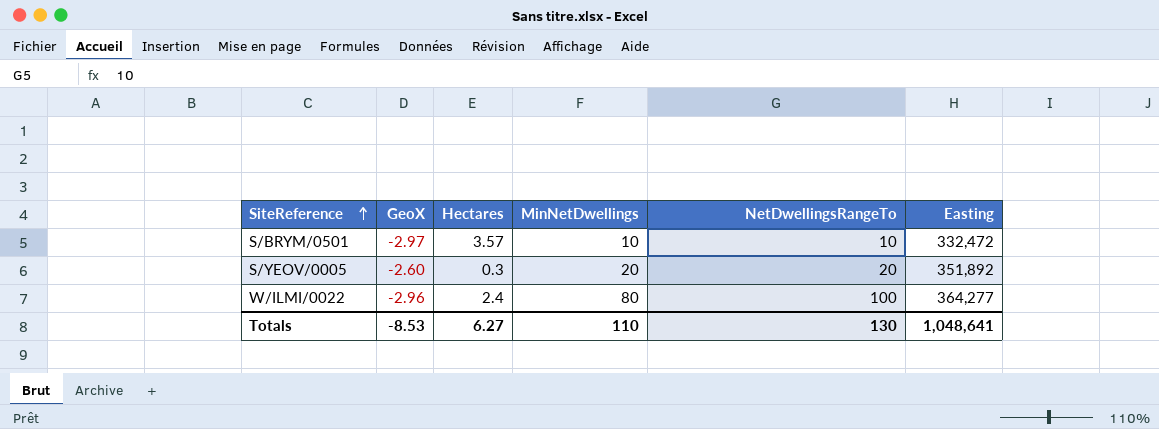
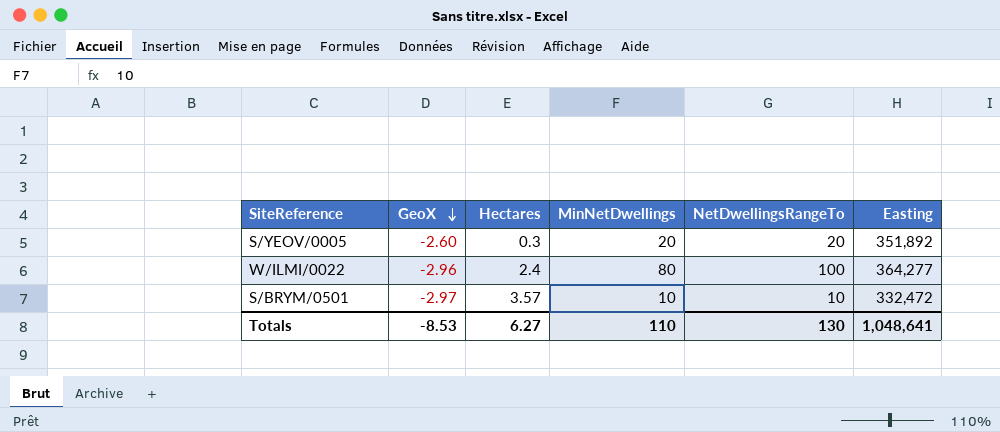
row order: SiteReference ascending -> GeoX descending

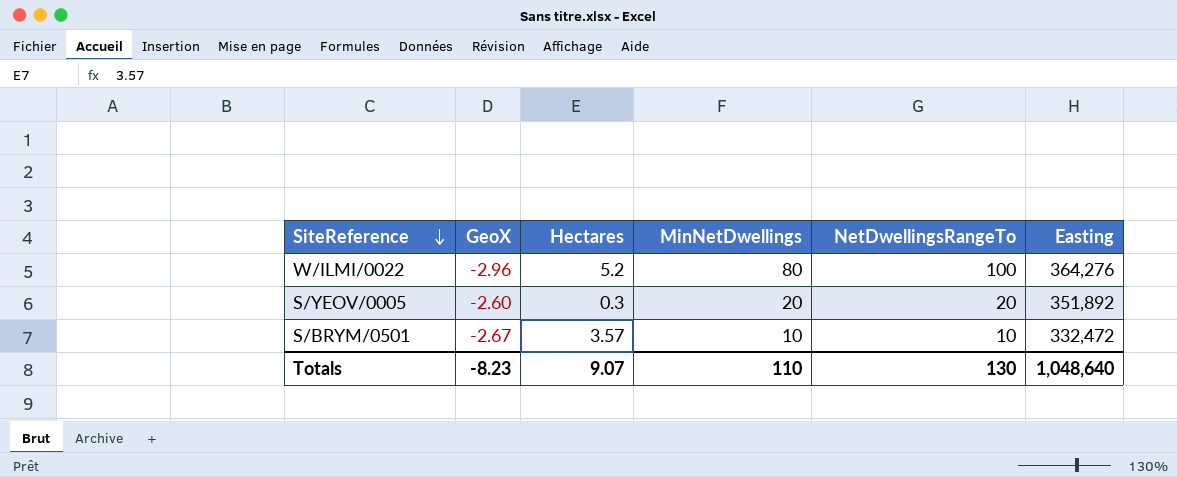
row order: GeoX descending -> SiteReference descending
W/ILMI/0022 | Hectares: 2.4 -> 5.2
W/ILMI/0022 | Easting: 364,277 -> 364,276
S/BRYM/0501 | GeoX: -2.97 -> -2.67
Totals | GeoX: -8.53 -> -8.23
Totals | Hectares: 6.27 -> 9.07
Totals | Easting: 1,048,641 -> 1,048,640

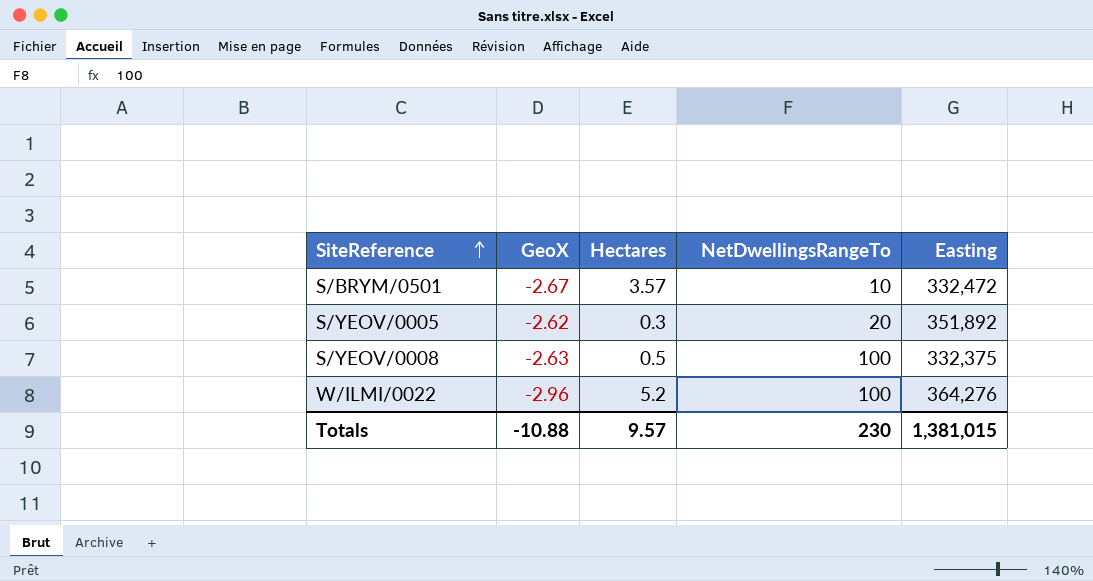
row order: SiteReference descending -> SiteReference ascending
column MinNetDwellings | position: 4 -> none
S/YEOV/0005 | GeoX: -2.60 -> -2.62
row S/YEOV/0008: none -> -2.63 | 0.5 | 100 | 332,375
Totals | GeoX: -8.23 -> -10.88
Totals | Hectares: 9.07 -> 9.57
Totals | NetDwellingsRangeTo: 130 -> 230
Totals | Easting: 1,048,640 -> 1,381,015

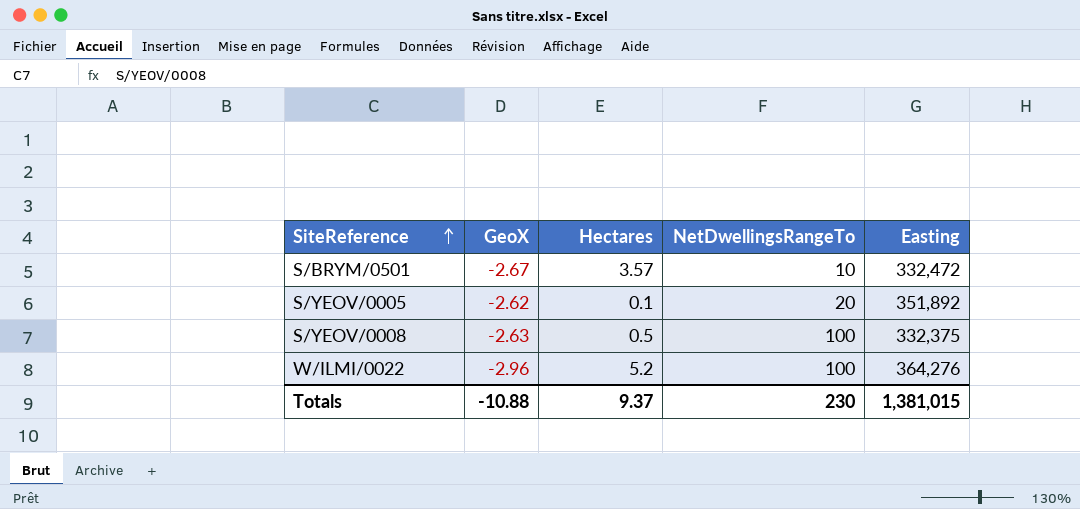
S/YEOV/0005 | Hectares: 0.3 -> 0.1
Totals | Hectares: 9.57 -> 9.37

